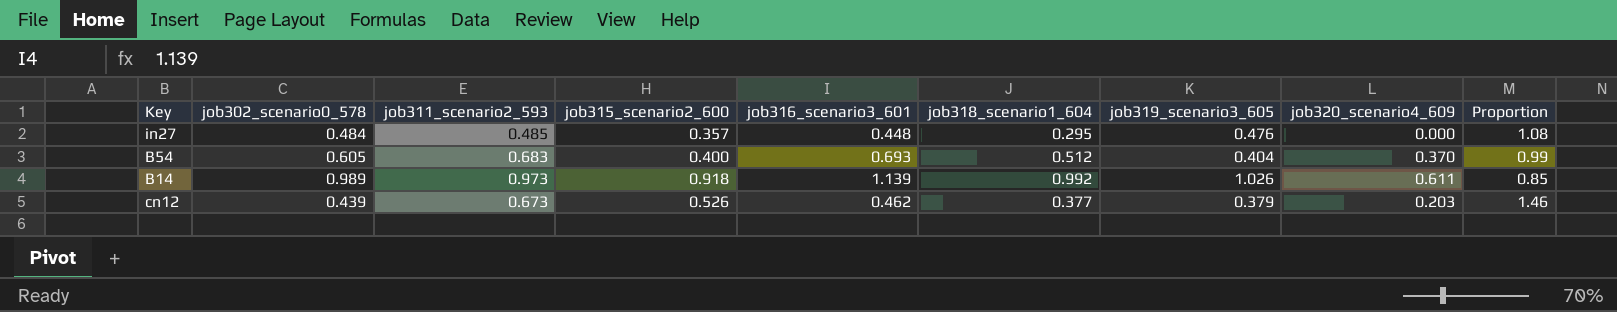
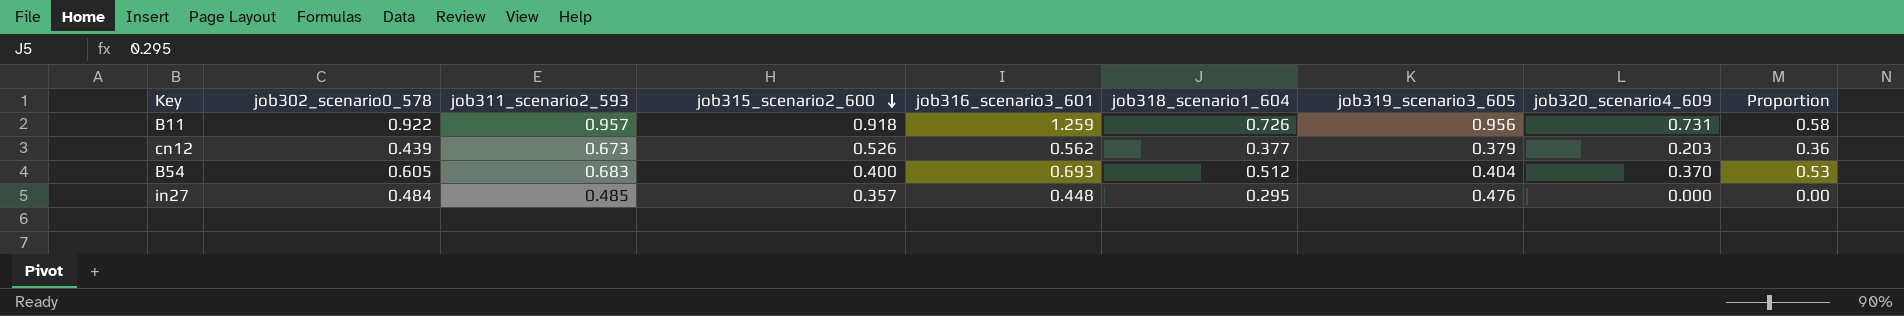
row order: none -> job315_scenario2_600 descending
column Proportion | formula: [job311_scenario2_593] / [job316_scenario3_601] -> [job320_scenario4_609] / [job316_scenario3_601]
row B14: 0.989 | 0.973 | 0.918 | 1.139 | 0.992 | 1.026 | 0.611 | 0.85 -> none
row B11: none -> 0.922 | 0.957 | 0.918 | 1.259 | 0.726 | 0.956 | 0.731 | 0.58
cn12 | job316_scenario3_601: 0.462 -> 0.562

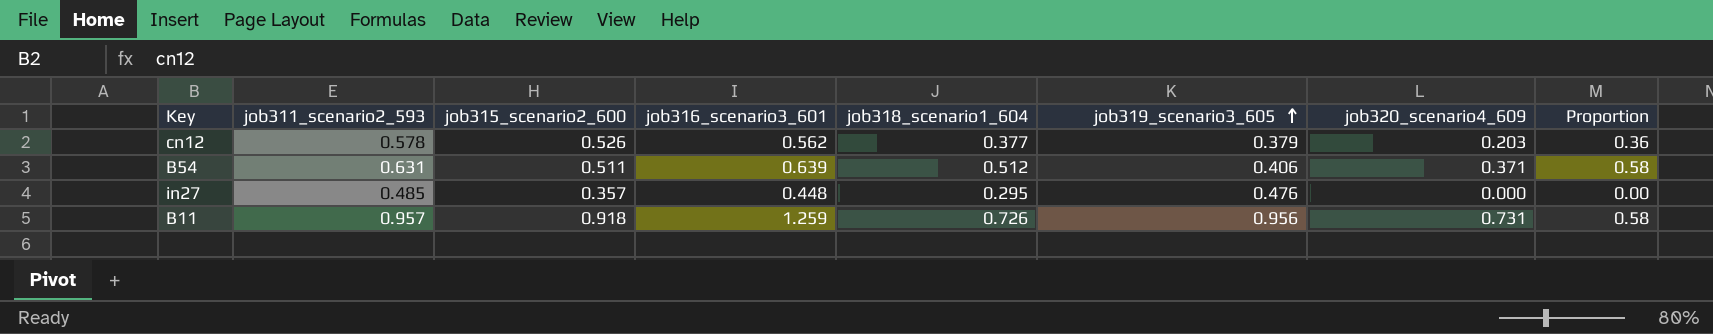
row order: job315_scenario2_600 descending -> job319_scenario3_605 ascending
column job302_scenario0_578 | position: 2 -> none
cn12 | job311_scenario2_593: 0.673 -> 0.578
B54 | job311_scenario2_593: 0.683 -> 0.631
B54 | job315_scenario2_600: 0.400 -> 0.511
B54 | job316_scenario3_601: 0.693 -> 0.639
B54 | job319_scenario3_605: 0.404 -> 0.406
B54 | job320_scenario4_609: 0.370 -> 0.371
B54 | Proportion: 0.53 -> 0.58

